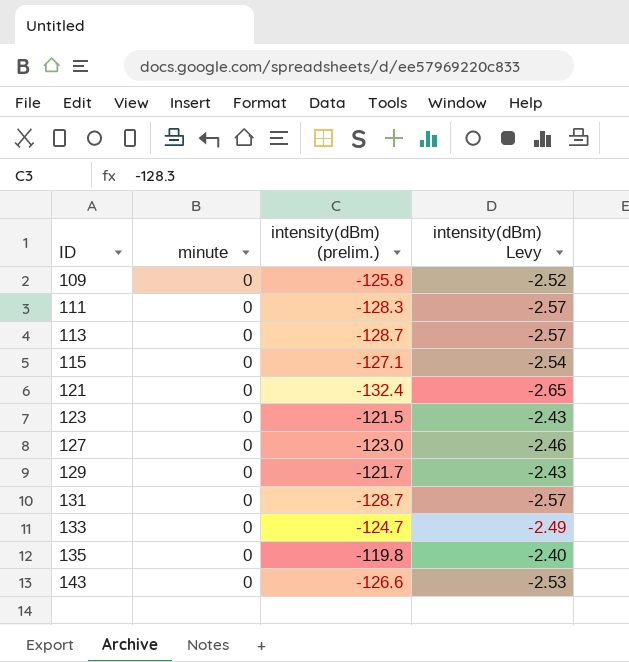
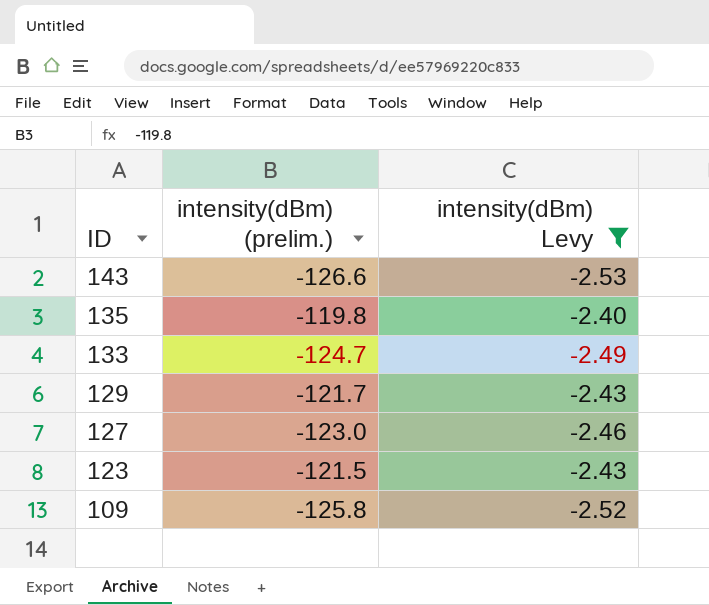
filter: none -> intensity(dBm) Levy >= -2.53
row order: ID ascending -> ID descending
column minute | position: 2 -> none

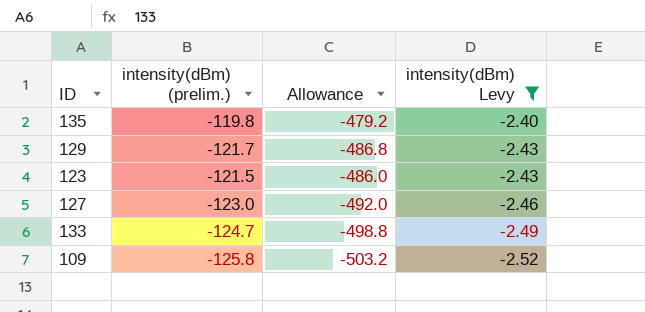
row order: ID descending -> intensity(dBm) Levy descending
column Allowance | formula: none -> [intensity(dBm) (prelim.)] * 4
row 143: -126.6 | -2.53 -> none

